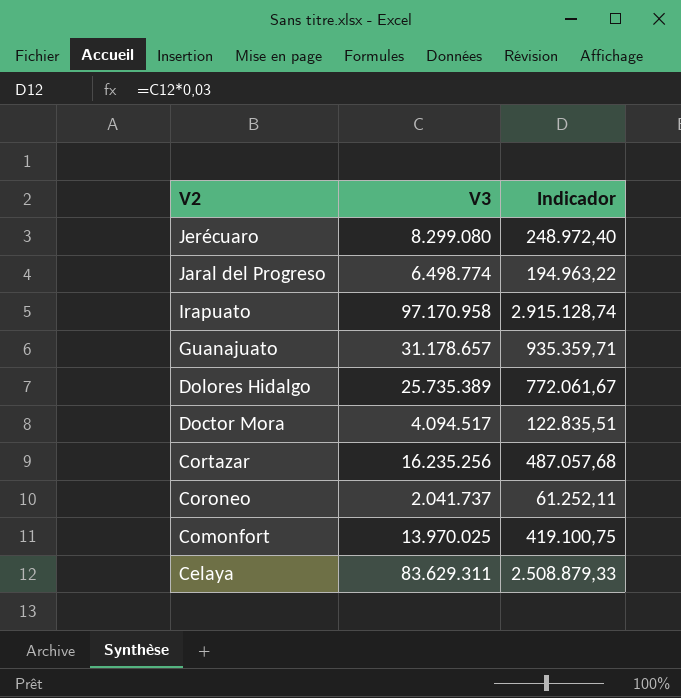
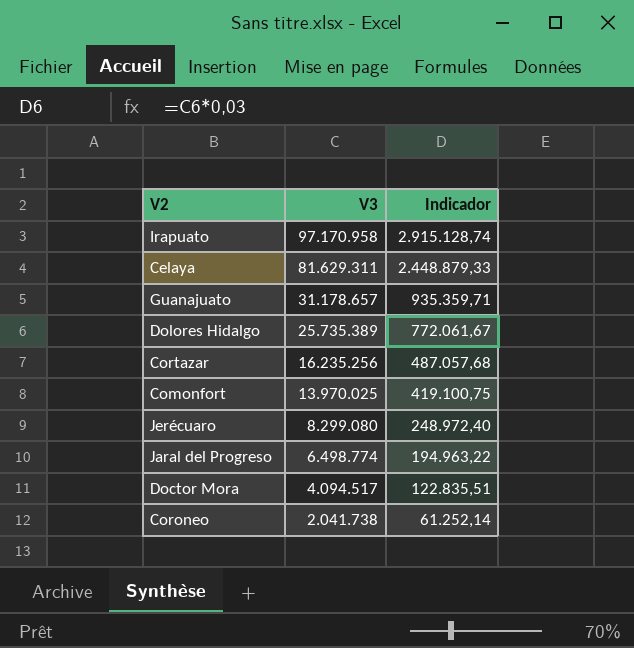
row order: V2 descending -> V3 descending
Celaya | V3: 83.629.311 -> 81.629.311
Celaya | Indicador: 2.508.879,33 -> 2.448.879,33
Coroneo | V3: 2.041.737 -> 2.041.738
Coroneo | Indicador: 61.252,11 -> 61.252,14

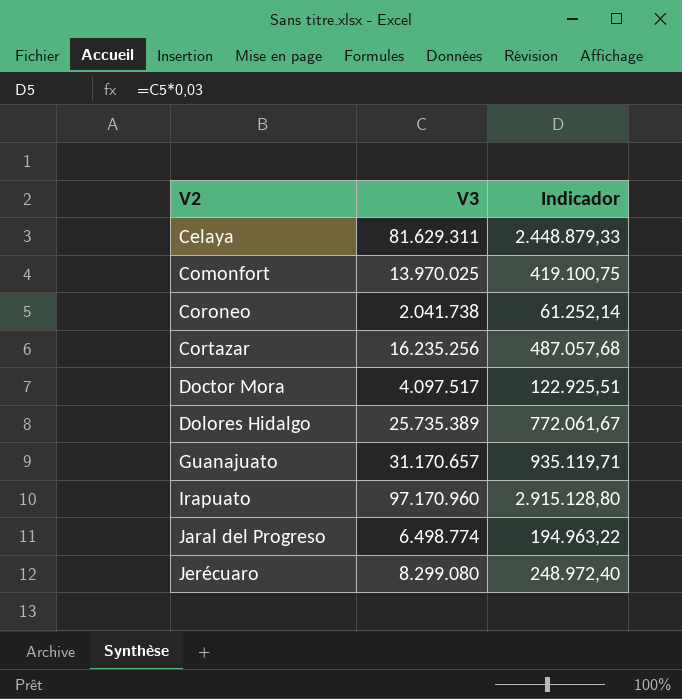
row order: V3 descending -> V2 ascending
Doctor Mora | V3: 4.094.517 -> 4.097.517
Doctor Mora | Indicador: 122.835,51 -> 122.925,51
Guanajuato | V3: 31.178.657 -> 31.170.657
Guanajuato | Indicador: 935.359,71 -> 935.119,71
Irapuato | V3: 97.170.958 -> 97.170.960
Irapuato | Indicador: 2.915.128,74 -> 2.915.128,80

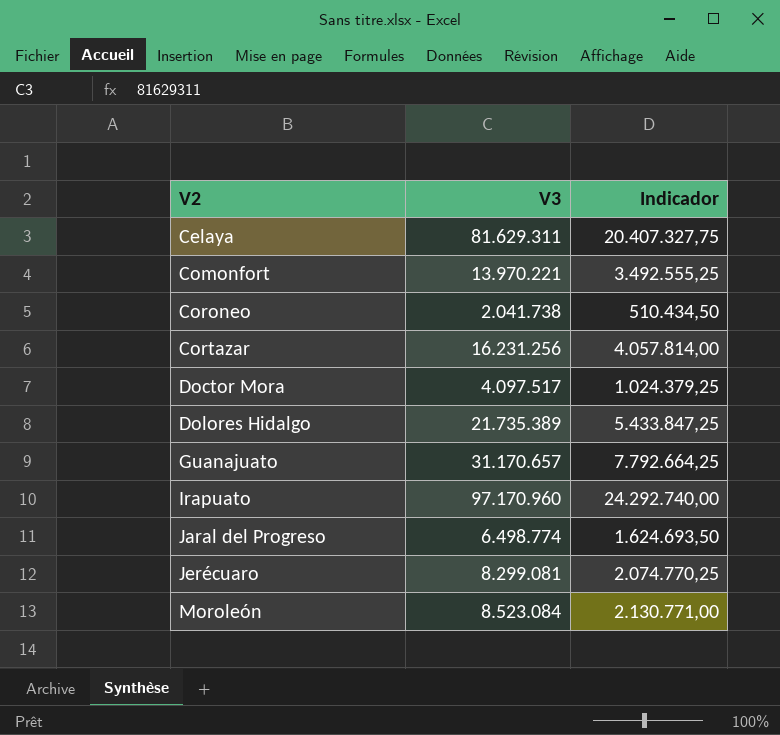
column Indicador | formula: [V3] * 0,03 -> [V3] * 0,25
Comonfort | V3: 13.970.025 -> 13.970.221
Cortazar | V3: 16.235.256 -> 16.231.256
Dolores Hidalgo | V3: 25.735.389 -> 21.735.389
Jerécuaro | V3: 8.299.080 -> 8.299.081
row Moroleón: none -> 8.523.084 | 2.130.771,00

